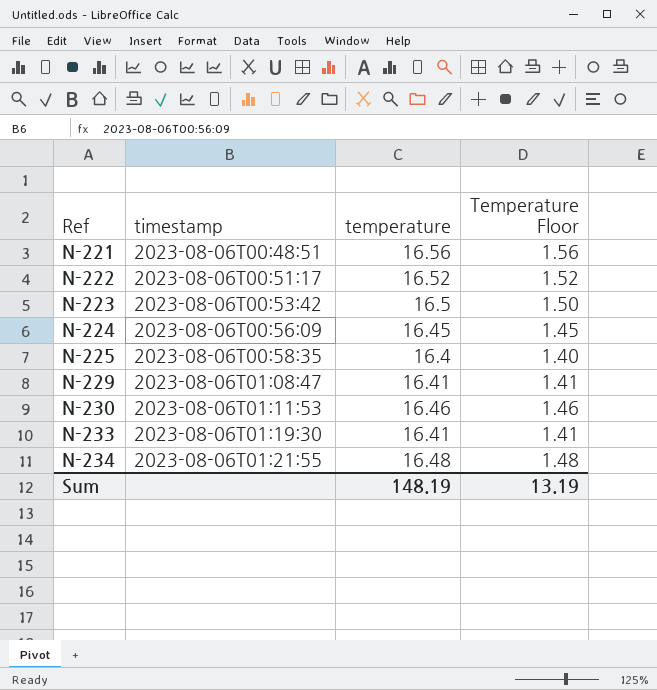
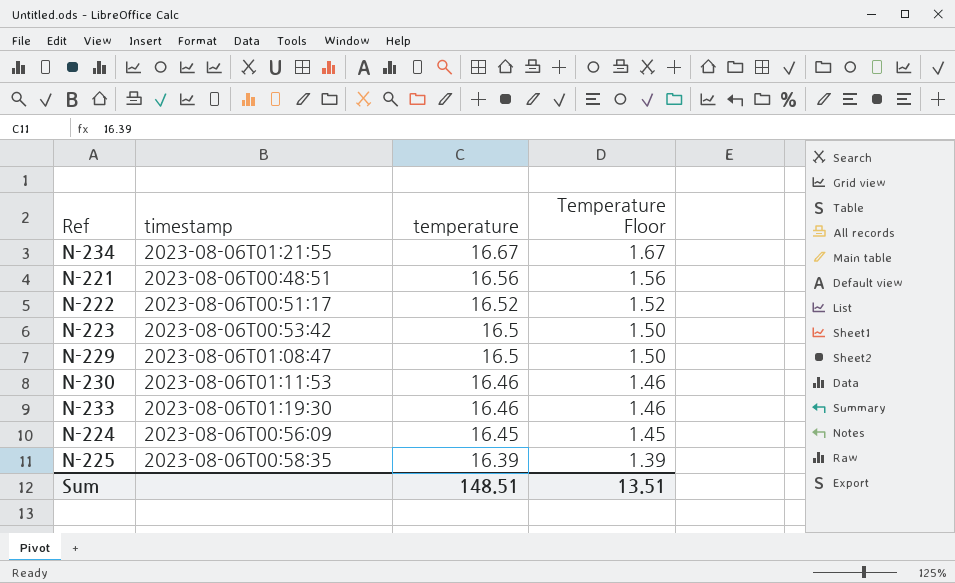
row order: Ref ascending -> temperature descending
N-234 | temperature: 16.48 -> 16.67
N-234 | Temperature Floor: 1.48 -> 1.67
N-229 | temperature: 16.41 -> 16.5
N-229 | Temperature Floor: 1.41 -> 1.50
N-233 | temperature: 16.41 -> 16.46
N-233 | Temperature Floor: 1.41 -> 1.46
N-225 | temperature: 16.4 -> 16.39
N-225 | Temperature Floor: 1.40 -> 1.39
Sum | temperature: 148.19 -> 148.51
Sum | Temperature Floor: 13.19 -> 13.51

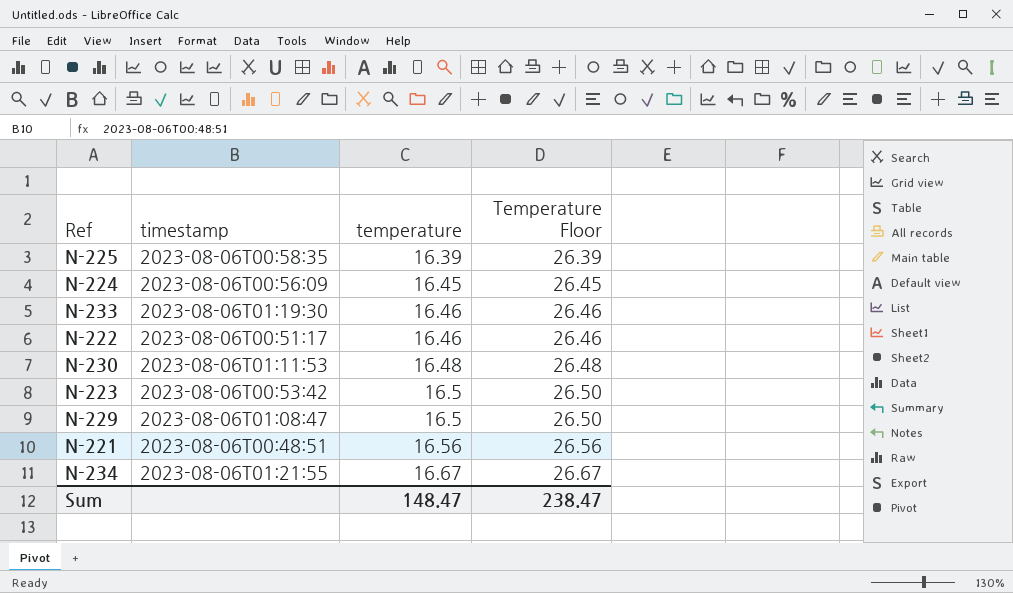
row order: temperature descending -> temperature ascending
column Temperature Floor | formula: [temperature] - 15 -> [temperature] + 10
N-222 | temperature: 16.52 -> 16.46
N-230 | temperature: 16.46 -> 16.48
Sum | temperature: 148.51 -> 148.47
Sum | Temperature Floor: 13.51 -> 238.47

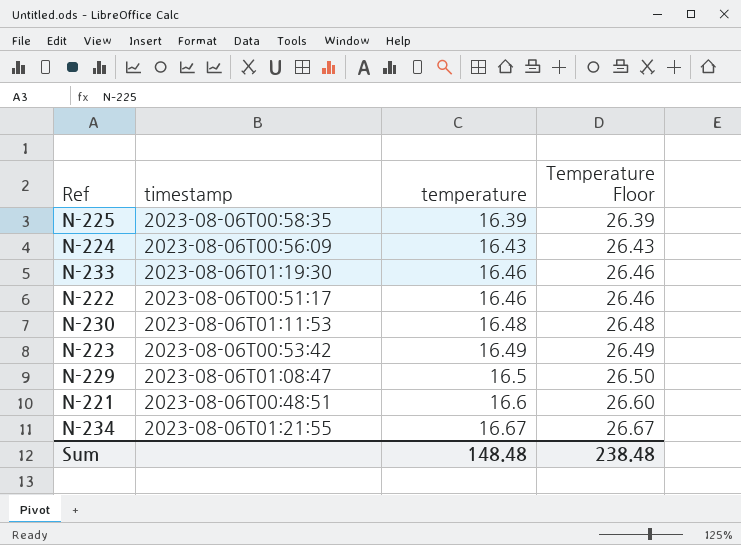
N-224 | temperature: 16.45 -> 16.43
N-224 | Temperature Floor: 26.45 -> 26.43
N-223 | temperature: 16.5 -> 16.49
N-223 | Temperature Floor: 26.50 -> 26.49
N-221 | temperature: 16.56 -> 16.6
N-221 | Temperature Floor: 26.56 -> 26.60
Sum | temperature: 148.47 -> 148.48
Sum | Temperature Floor: 238.47 -> 238.48

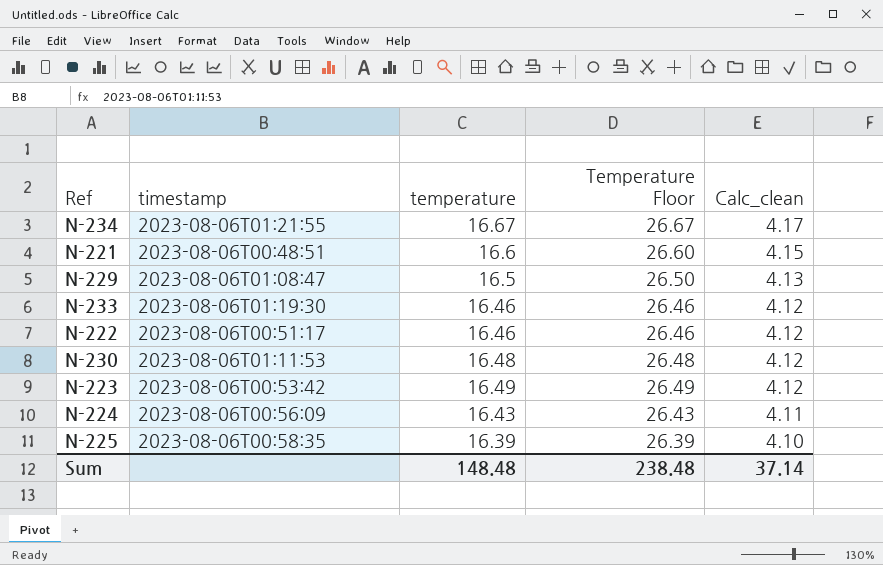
row order: temperature ascending -> Calc_clean descending
column Calc_clean | formula: none -> [temperature] * 0.25

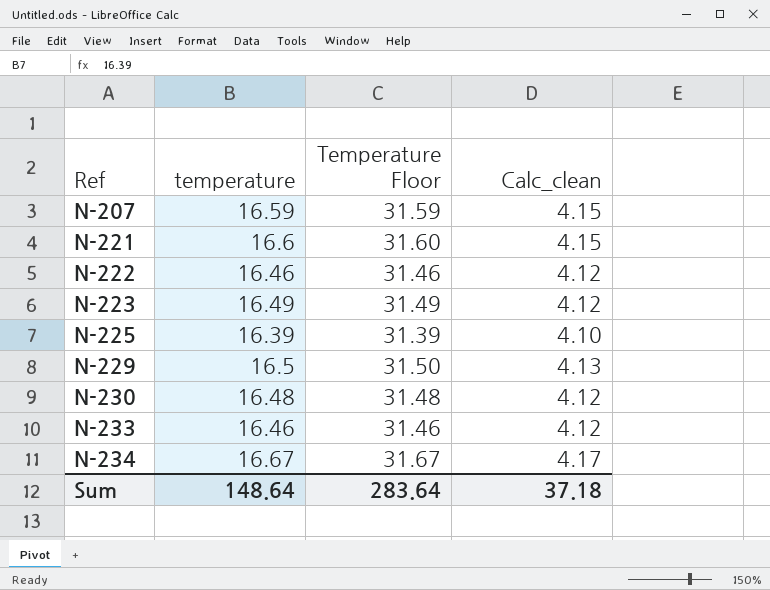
row order: Calc_clean descending -> Ref ascending
column timestamp | position: 2 -> none
column Temperature Floor | formula: [temperature] + 10 -> [temperature] + 15
row N-224: 2023-08-06T00:56:09 | 16.43 | 26.43 | 4.11 -> none
row N-207: none -> 16.59 | 31.59 | 4.15
Sum | temperature: 148.48 -> 148.64
Sum | Temperature Floor: 238.48 -> 283.64
Sum | Calc_clean: 37.14 -> 37.18

